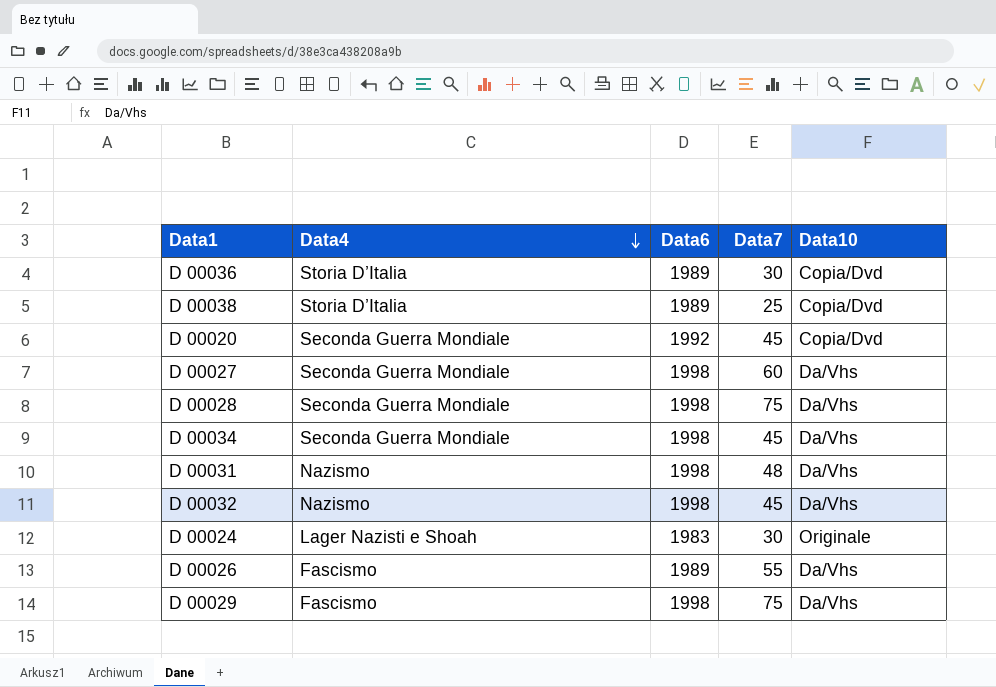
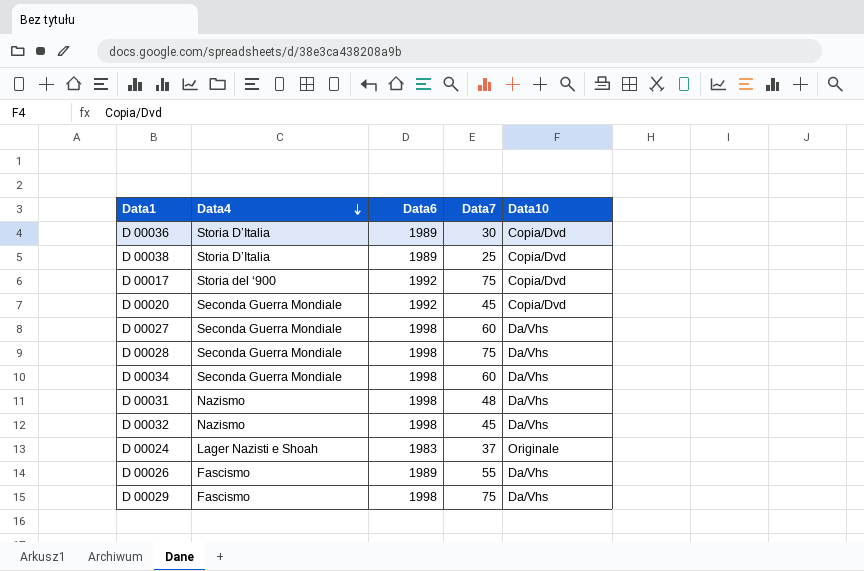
row D 00017: none -> Storia del ‘900 | 1992 | 75 | Copia/Dvd
D 00034 | Data7: 45 -> 60
D 00024 | Data7: 30 -> 37

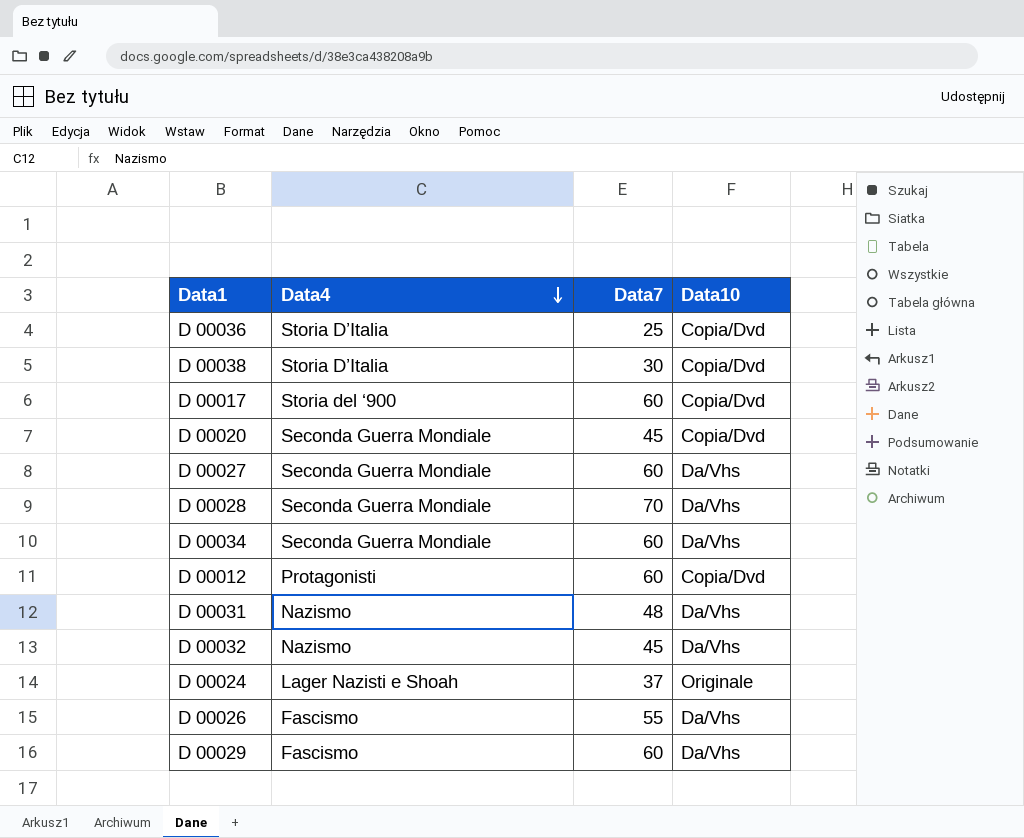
column Data6 | position: 3 -> none
D 00036 | Data7: 30 -> 25
D 00038 | Data7: 25 -> 30
D 00017 | Data7: 75 -> 60
D 00028 | Data7: 75 -> 70
row D 00012: none -> Protagonisti | 60 | Copia/Dvd
D 00029 | Data7: 75 -> 60

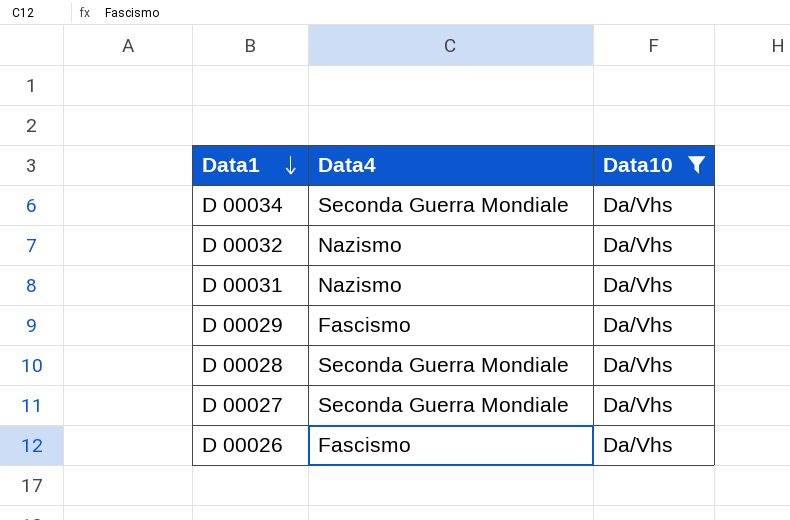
filter: none -> Data10 = Da/Vhs
row order: Data4 descending -> Data1 descending
column Data7 | position: 3 -> none

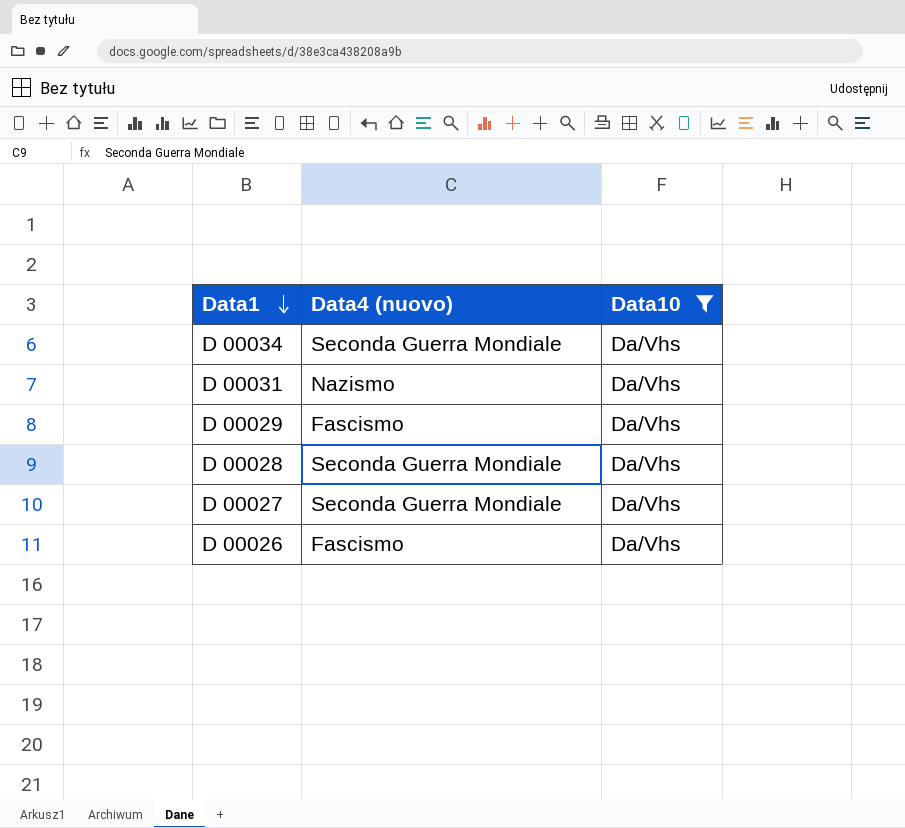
column name: Data4 -> Data4 (nuovo)
row D 00032: Nazismo | Da/Vhs -> none

